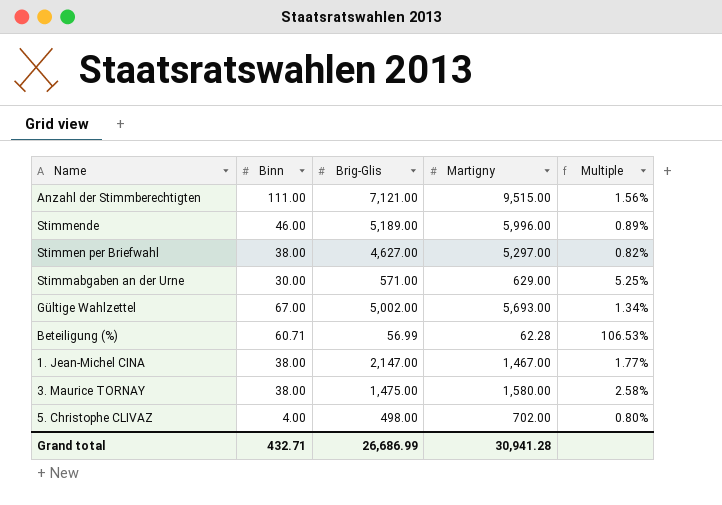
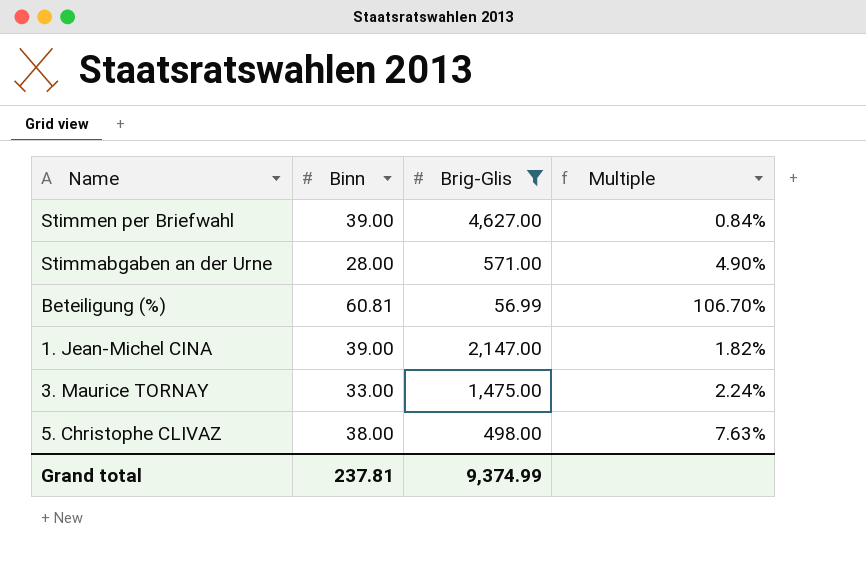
filter: none -> Brig-Glis <= 4,627.00
column Martigny | position: 4 -> none
Stimmen per Briefwahl | Binn: 38.00 -> 39.00
Stimmen per Briefwahl | Multiple: 0.82% -> 0.84%
Stimmabgaben an der Urne | Binn: 30.00 -> 28.00
Stimmabgaben an der Urne | Multiple: 5.25% -> 4.90%
Beteiligung (%) | Binn: 60.71 -> 60.81
Beteiligung (%) | Multiple: 106.53% -> 106.70%
1. Jean-Michel CINA | Binn: 38.00 -> 39.00
1. Jean-Michel CINA | Multiple: 1.77% -> 1.82%
3. Maurice TORNAY | Binn: 38.00 -> 33.00
3. Maurice TORNAY | Multiple: 2.58% -> 2.24%
5. Christophe CLIVAZ | Binn: 4.00 -> 38.00
5. Christophe CLIVAZ | Multiple: 0.80% -> 7.63%
Grand total | Binn: 432.71 -> 237.81
Grand total | Brig-Glis: 26,686.99 -> 9,374.99

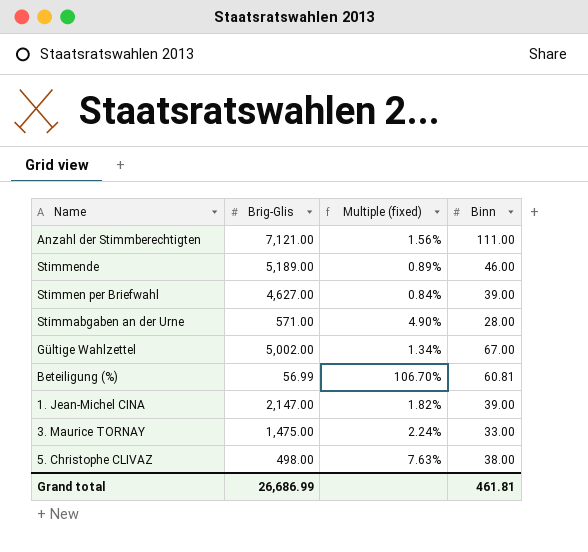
filter: Brig-Glis <= 4,627.00 -> none
column name: Multiple -> Multiple (fixed)
column Binn | position: 2 -> 4
Grand total | Brig-Glis: 9,374.99 -> 26,686.99
Grand total | Binn: 237.81 -> 461.81

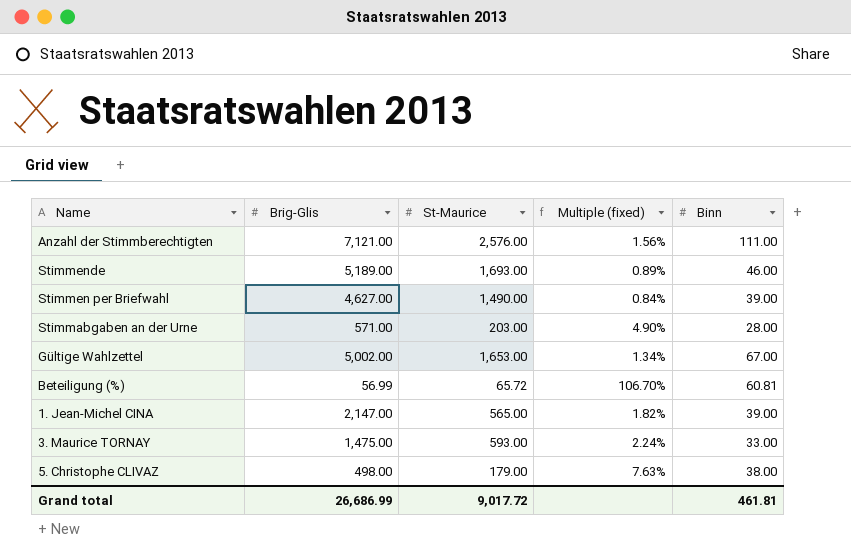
column St-Maurice | position: none -> 3

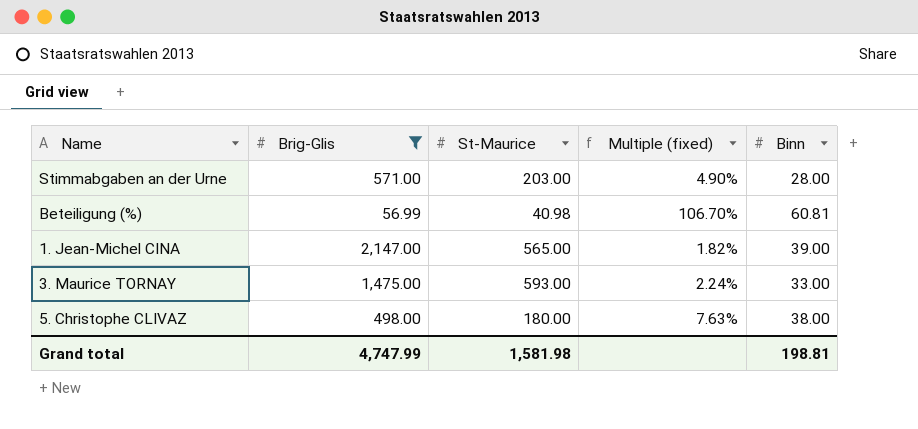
filter: none -> Brig-Glis <= 2,147.00
Beteiligung (%) | St-Maurice: 65.72 -> 40.98
5. Christophe CLIVAZ | St-Maurice: 179.00 -> 180.00
Grand total | Brig-Glis: 26,686.99 -> 4,747.99
Grand total | St-Maurice: 9,017.72 -> 1,581.98
Grand total | Binn: 461.81 -> 198.81

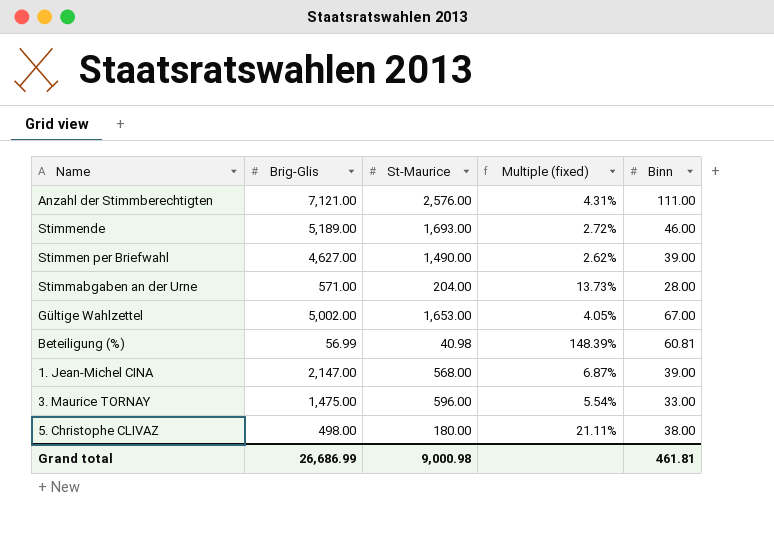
filter: Brig-Glis <= 2,147.00 -> none
column Multiple (fixed) | formula: [Binn] / [Brig-Glis] -> [Binn] / [St-Maurice]
Stimmabgaben an der Urne | St-Maurice: 203.00 -> 204.00
1. Jean-Michel CINA | St-Maurice: 565.00 -> 568.00
3. Maurice TORNAY | St-Maurice: 593.00 -> 596.00
Grand total | Brig-Glis: 4,747.99 -> 26,686.99
Grand total | St-Maurice: 1,581.98 -> 9,000.98
Grand total | Binn: 198.81 -> 461.81

